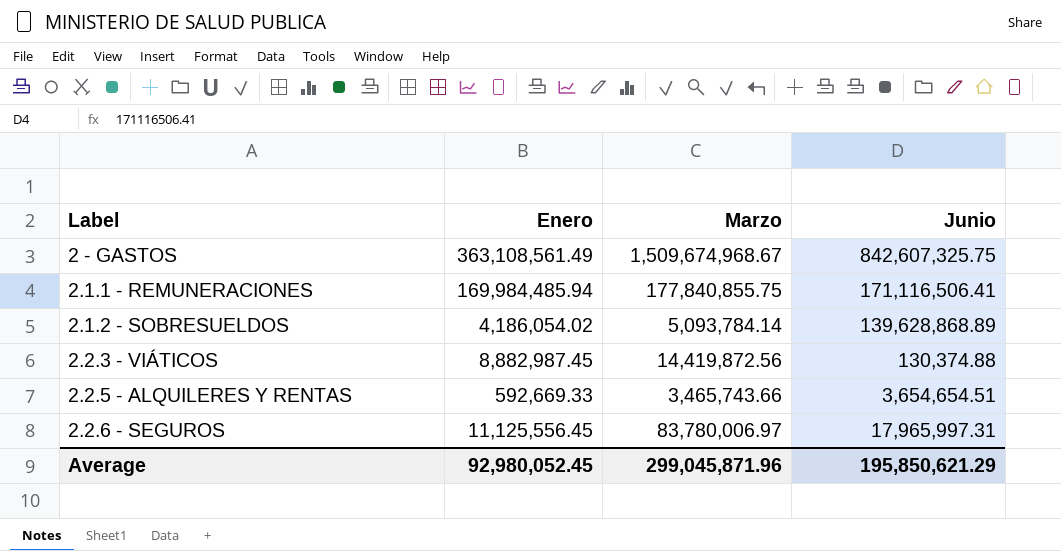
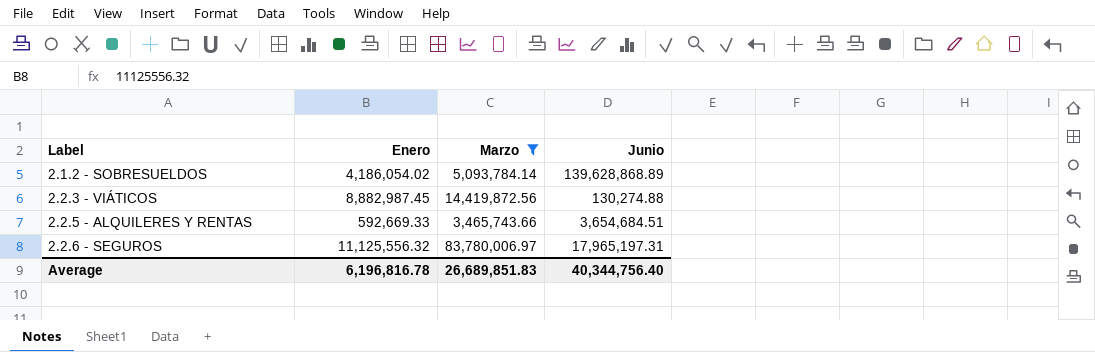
filter: none -> Marzo <= 83,780,006.97
2.2.3 - VIÁTICOS | Junio: 130,374.88 -> 130,274.88
2.2.5 - ALQUILERES Y RENTAS | Junio: 3,654,654.51 -> 3,654,684.51
2.2.6 - SEGUROS | Enero: 11,125,556.45 -> 11,125,556.32
2.2.6 - SEGUROS | Junio: 17,965,997.31 -> 17,965,197.31
Average | Enero: 92,980,052.45 -> 6,196,816.78
Average | Marzo: 299,045,871.96 -> 26,689,851.83
Average | Junio: 195,850,621.29 -> 40,344,756.40

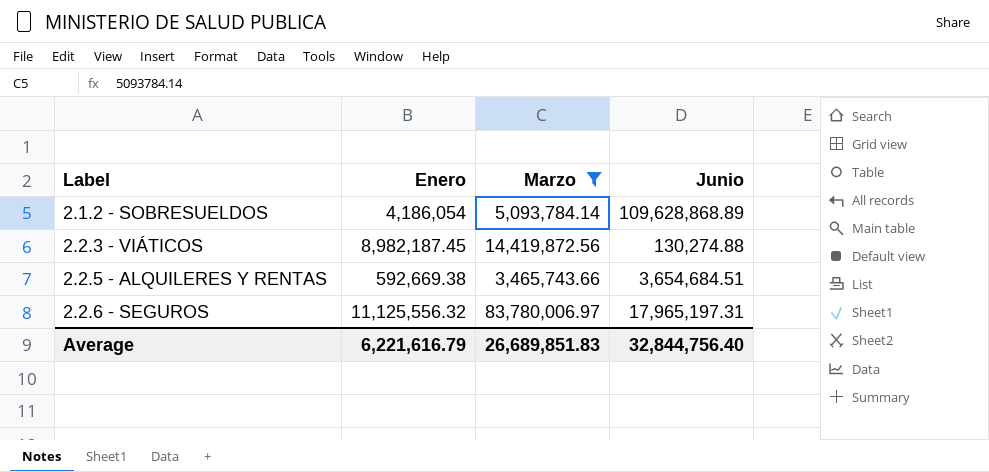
2.1.2 - SOBRESUELDOS | Enero: 4,186,054.02 -> 4,186,054
2.1.2 - SOBRESUELDOS | Junio: 139,628,868.89 -> 109,628,868.89
2.2.3 - VIÁTICOS | Enero: 8,882,987.45 -> 8,982,187.45
2.2.5 - ALQUILERES Y RENTAS | Enero: 592,669.33 -> 592,669.38
Average | Enero: 6,196,816.78 -> 6,221,616.79
Average | Junio: 40,344,756.40 -> 32,844,756.40

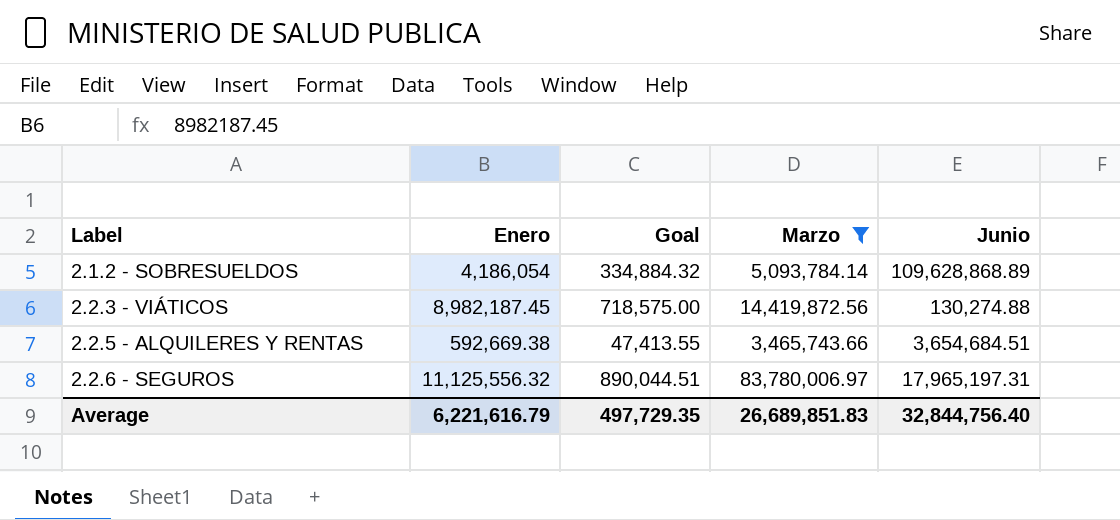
column Goal | formula: none -> [Enero] * 0.08

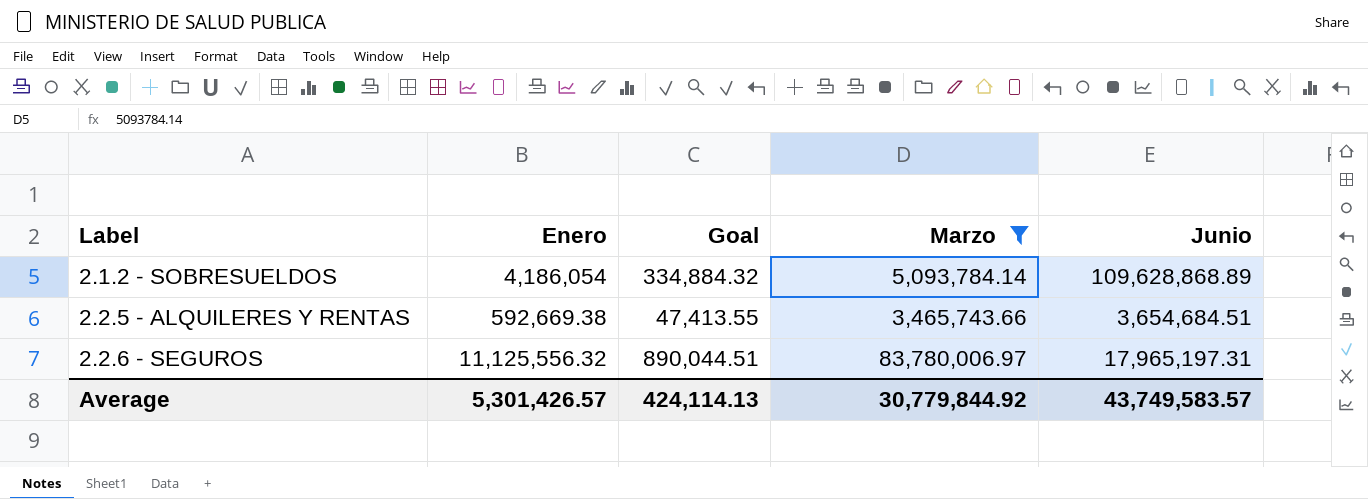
row 2.2.3 - VIÁTICOS: 8,982,187.45 | 718,575.00 | 14,419,872.56 | 130,274.88 -> none
Average | Enero: 6,221,616.79 -> 5,301,426.57
Average | Goal: 497,729.35 -> 424,114.13
Average | Marzo: 26,689,851.83 -> 30,779,844.92
Average | Junio: 32,844,756.40 -> 43,749,583.57

